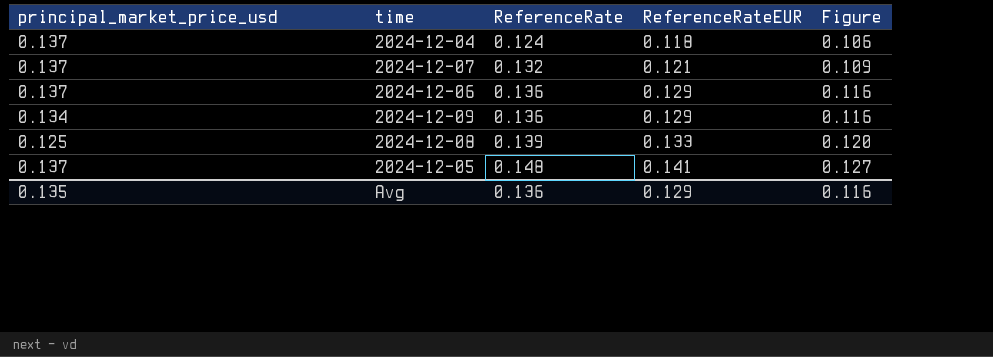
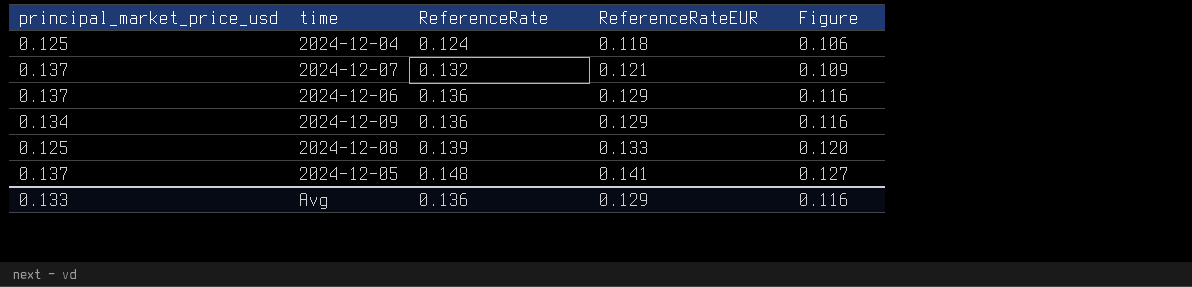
2024-12-04 | principal_market_price_usd: 0.137 -> 0.125
Avg | principal_market_price_usd: 0.135 -> 0.133

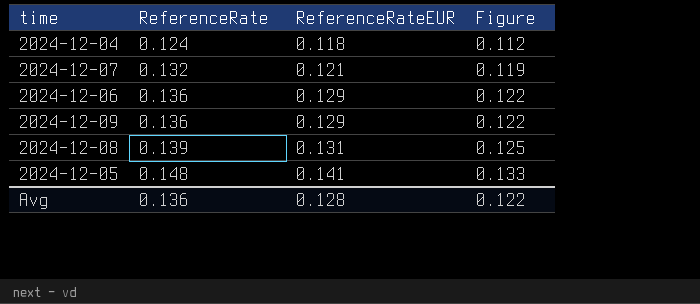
column principal_market_price_usd | position: 1 -> none
column Figure | formula: [ReferenceRateEUR] * 0.9 -> [ReferenceRate] * 0.9
2024-12-08 | ReferenceRateEUR: 0.133 -> 0.131
Avg | ReferenceRateEUR: 0.129 -> 0.128
Avg | Figure: 0.116 -> 0.122

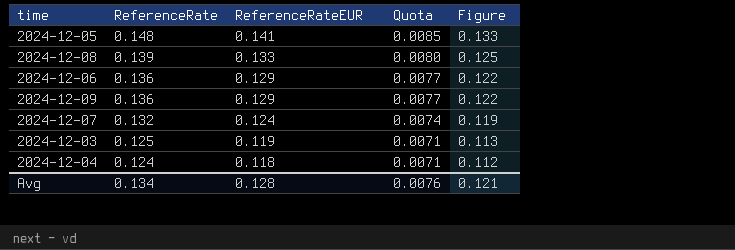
row order: ReferenceRate ascending -> ReferenceRate descending
column Quota | formula: none -> [ReferenceRateEUR] * 0.06
2024-12-08 | ReferenceRateEUR: 0.131 -> 0.133
2024-12-07 | ReferenceRateEUR: 0.121 -> 0.124
row 2024-12-03: none -> 0.125 | 0.119 | 0.0071 | 0.113
Avg | ReferenceRate: 0.136 -> 0.134
Avg | Figure: 0.122 -> 0.121

